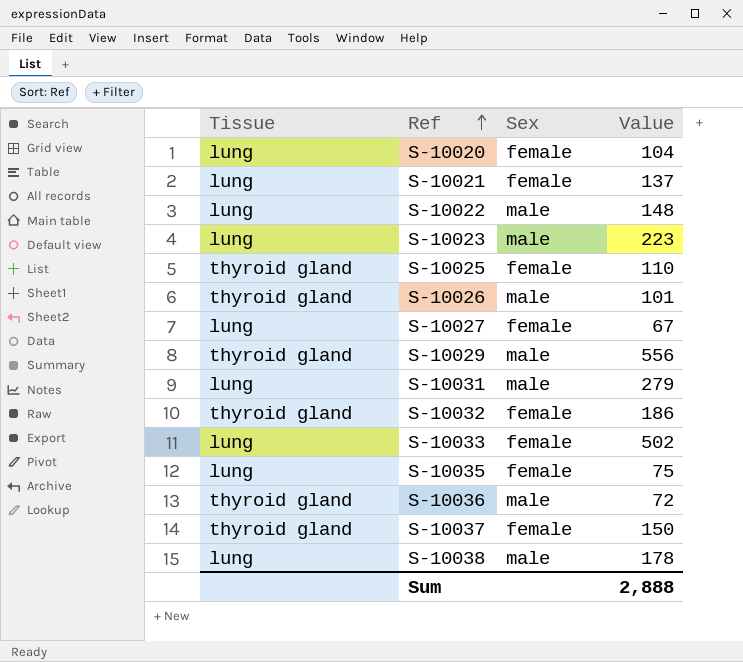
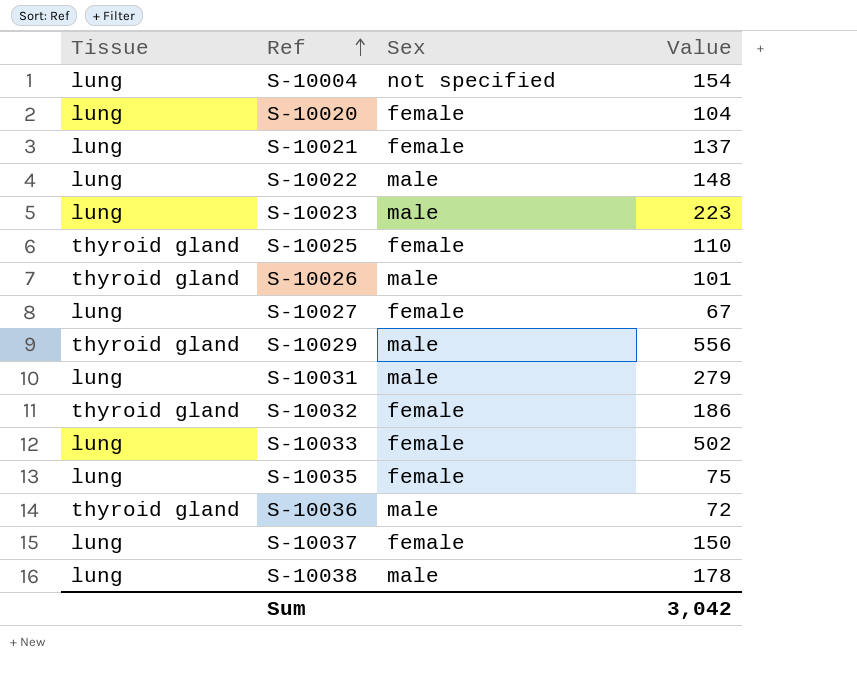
row S-10004: none -> lung | not specified | 154
S-10037 | Tissue: thyroid gland -> lung
Sum | Value: 2,888 -> 3,042

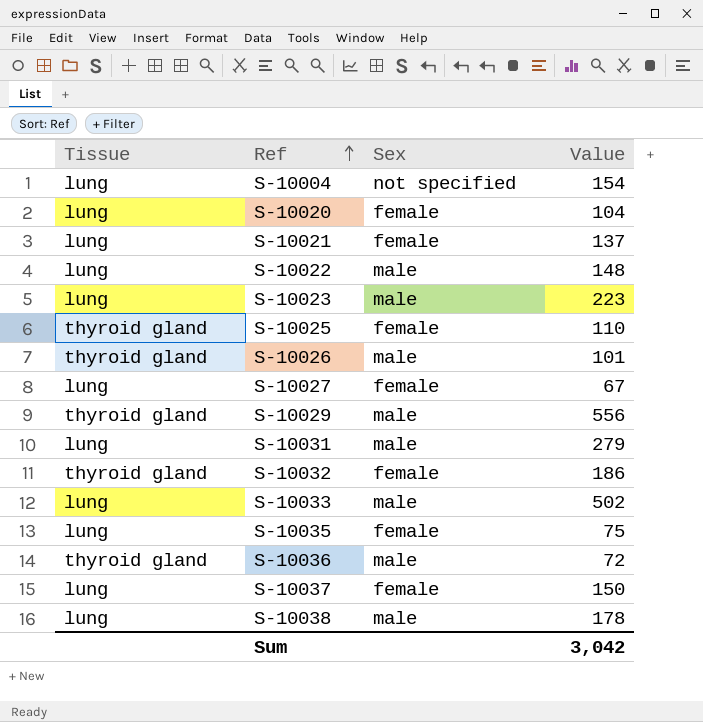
S-10033 | Sex: female -> male

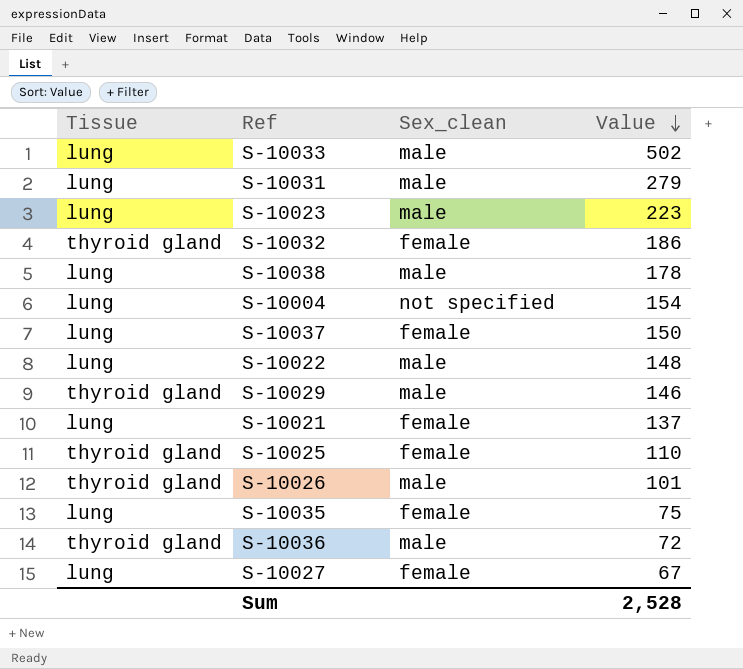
row order: Ref ascending -> Value descending
column name: Sex -> Sex_clean
row S-10020: lung | female | 104 -> none
S-10029 | Value: 556 -> 146
Sum | Value: 3,042 -> 2,528

